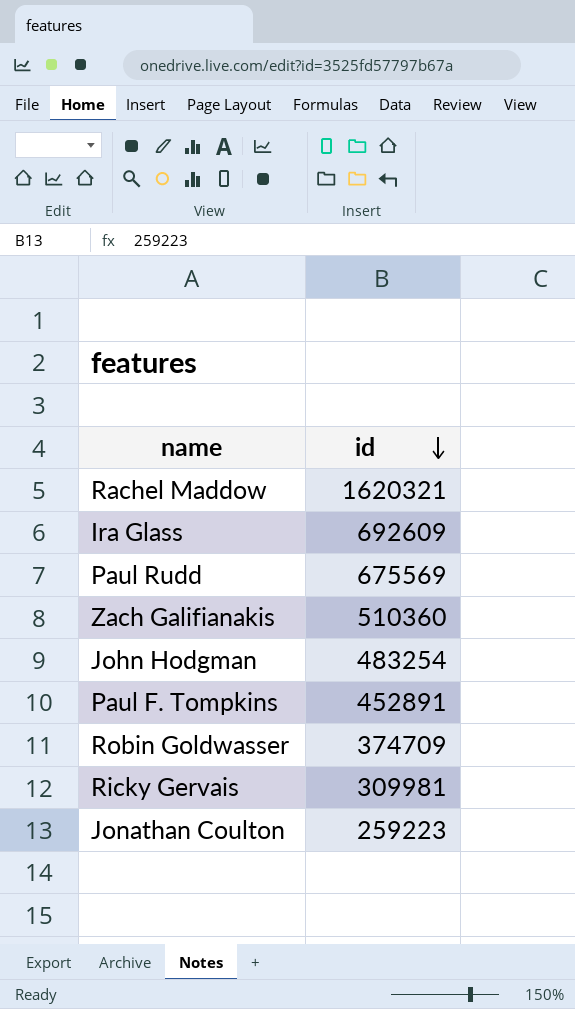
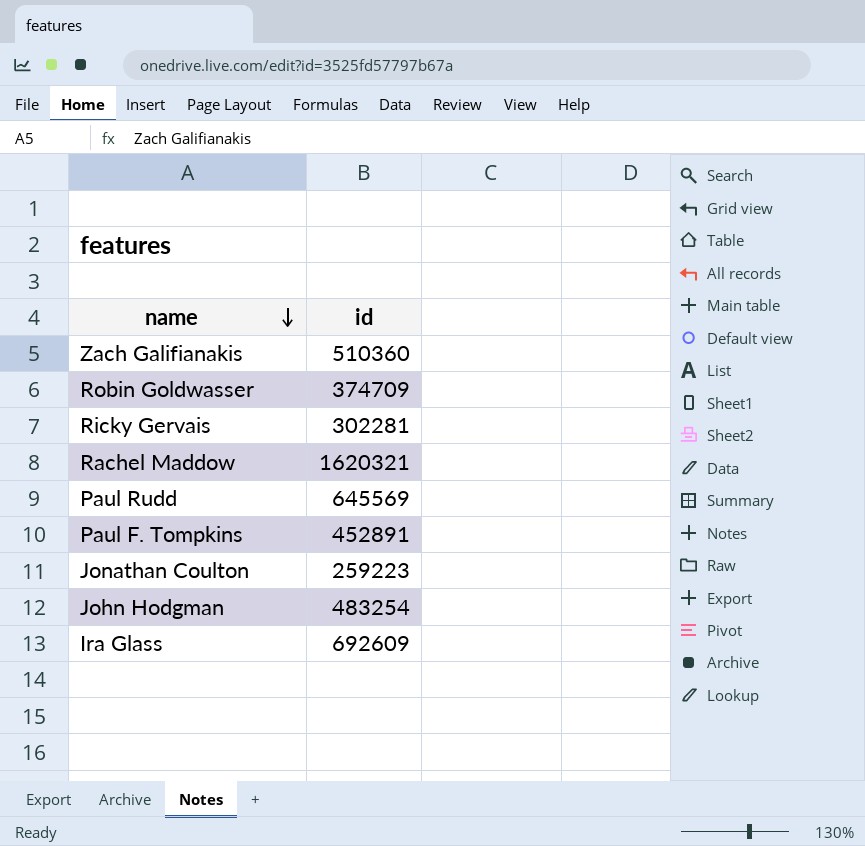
row order: id descending -> name descending
Ricky Gervais | id: 309981 -> 302281
Paul Rudd | id: 675569 -> 645569

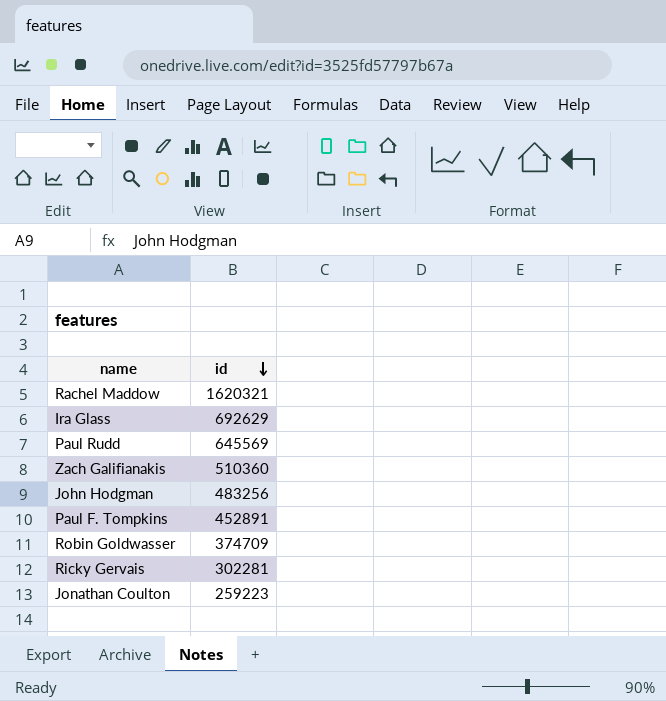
row order: name descending -> id descending
Ira Glass | id: 692609 -> 692629
John Hodgman | id: 483254 -> 483256

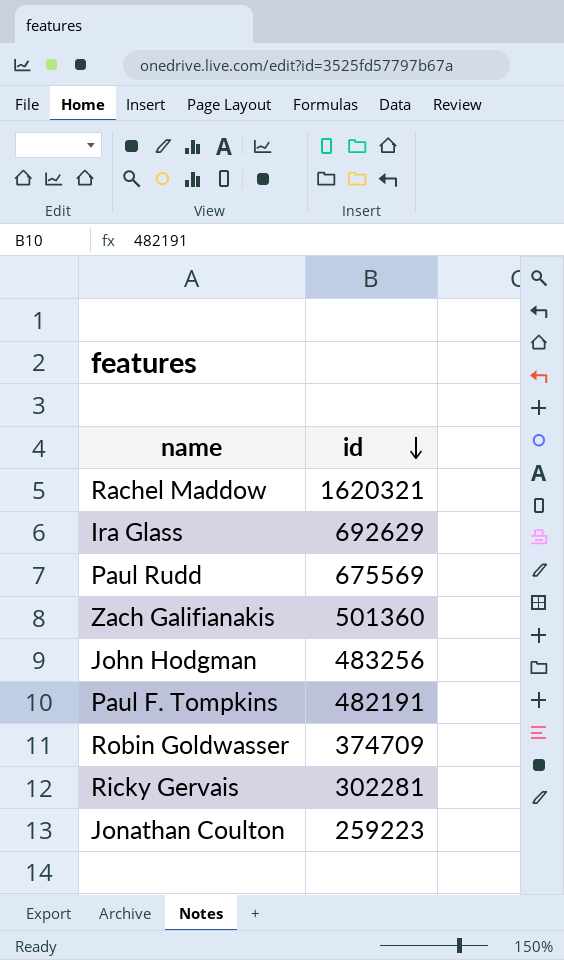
Paul Rudd | id: 645569 -> 675569
Zach Galifianakis | id: 510360 -> 501360
Paul F. Tompkins | id: 452891 -> 482191

